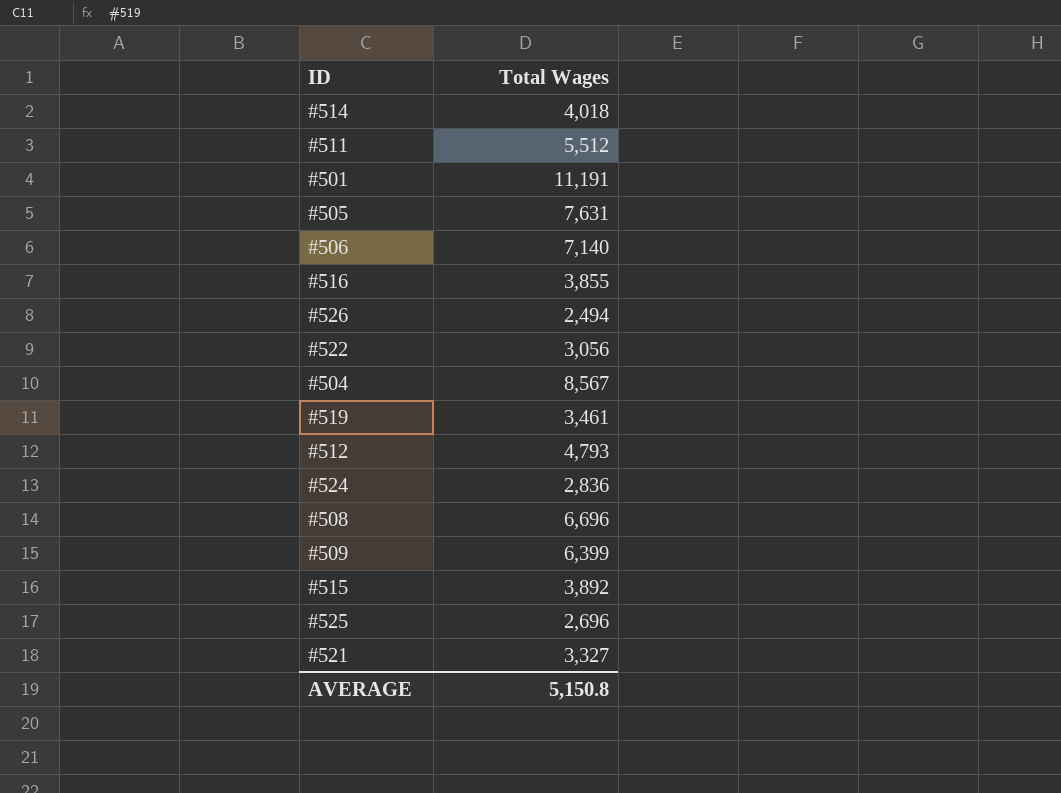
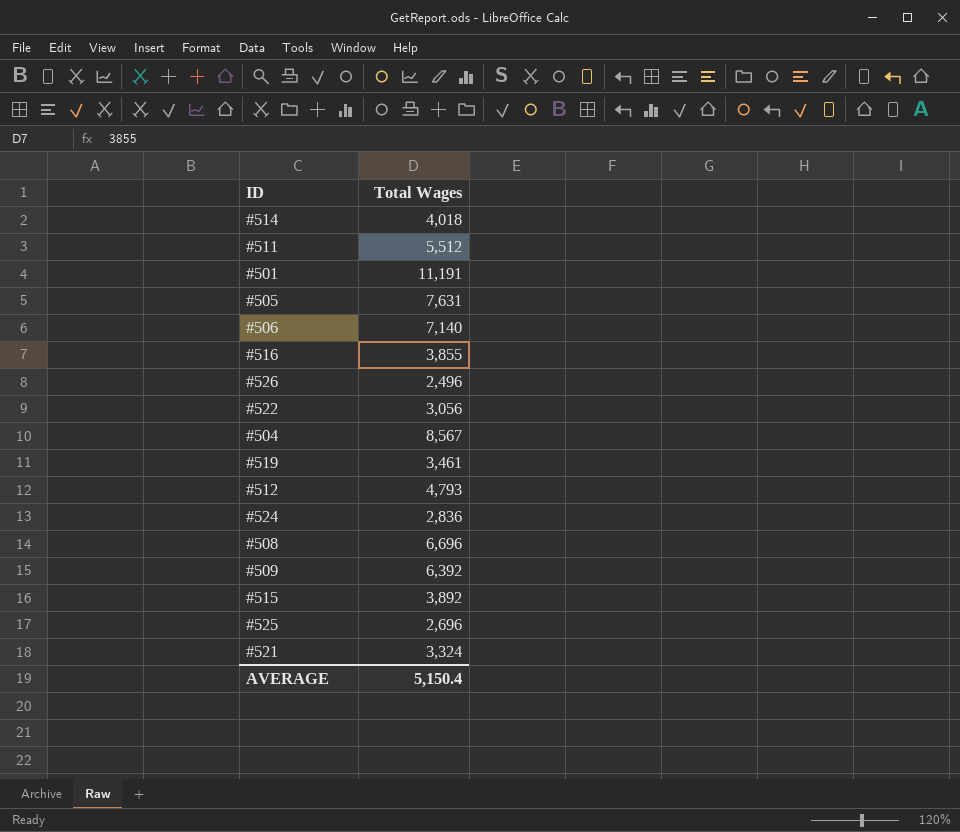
#526 | Total Wages: 2,494 -> 2,496
#509 | Total Wages: 6,399 -> 6,392
#521 | Total Wages: 3,327 -> 3,324
AVERAGE | Total Wages: 5,150.8 -> 5,150.4

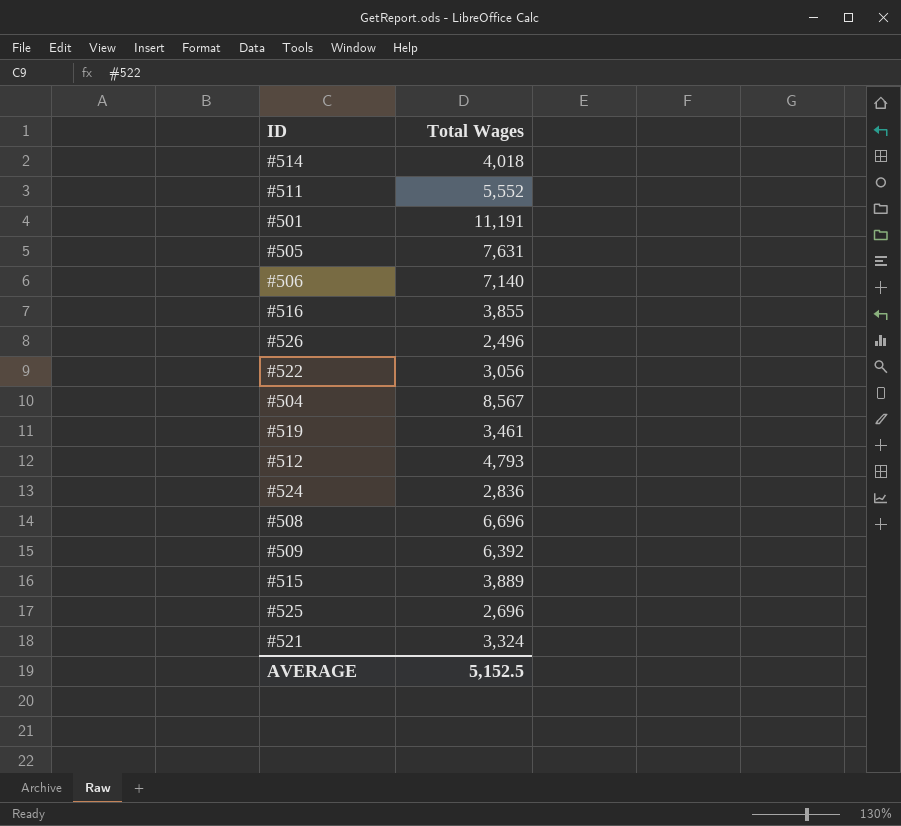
#511 | Total Wages: 5,512 -> 5,552
#515 | Total Wages: 3,892 -> 3,889
AVERAGE | Total Wages: 5,150.4 -> 5,152.5

